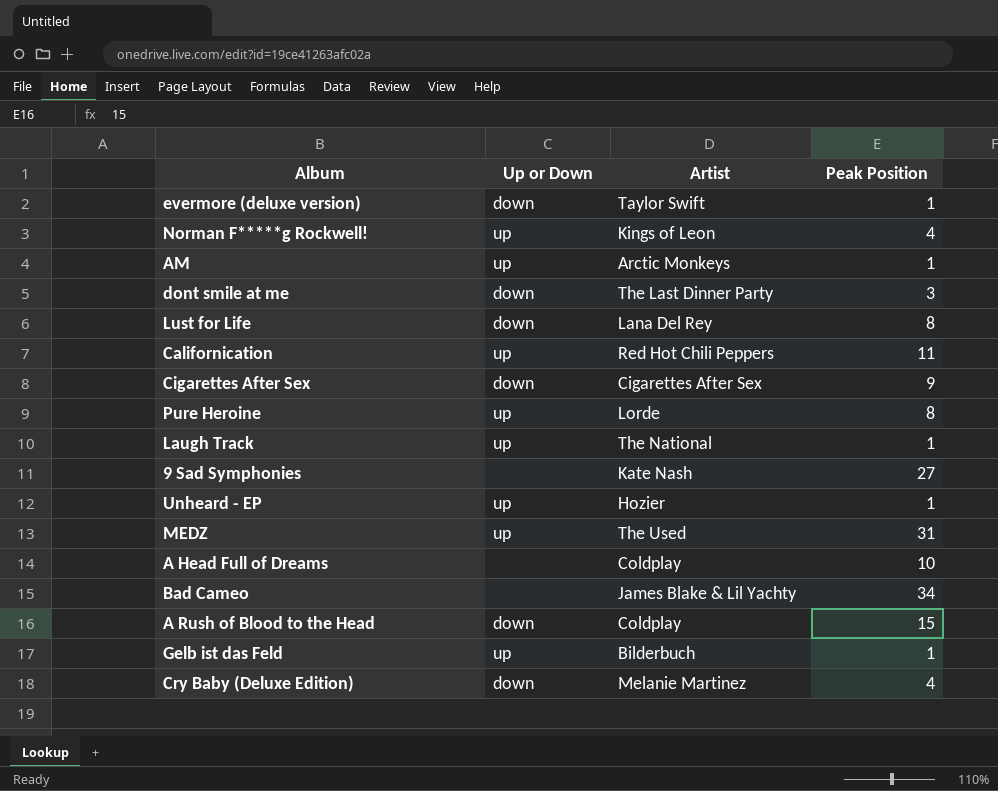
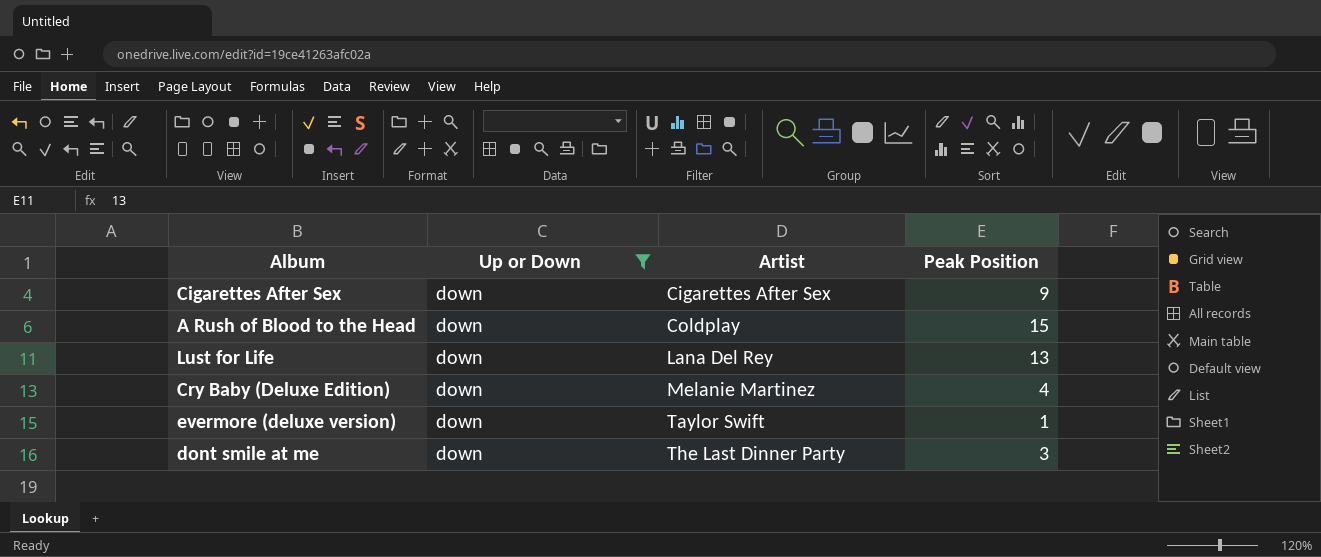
filter: none -> Up or Down = down
row order: none -> Artist ascending
Lust for Life | Peak Position: 8 -> 13

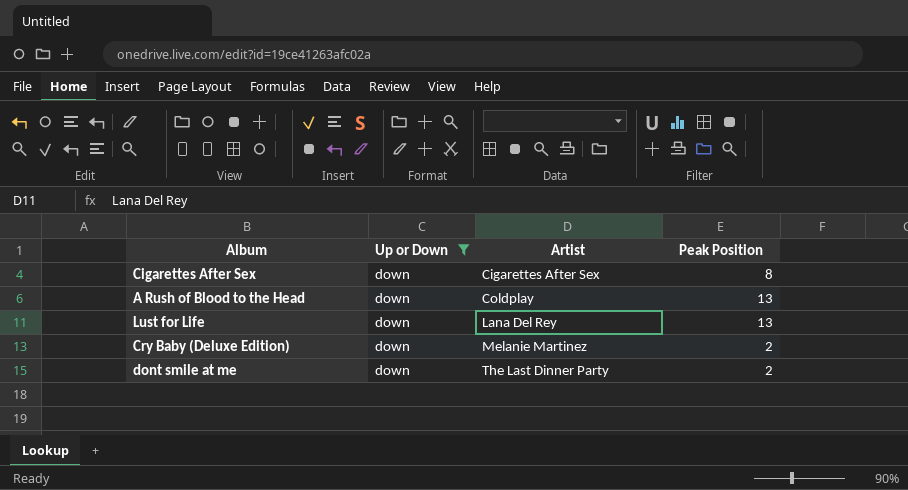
row evermore (deluxe version): down | Taylor Swift | 1 -> none
Cigarettes After Sex | Peak Position: 9 -> 8
A Rush of Blood to the Head | Peak Position: 15 -> 13
Cry Baby (Deluxe Edition) | Peak Position: 4 -> 2
dont smile at me | Peak Position: 3 -> 2

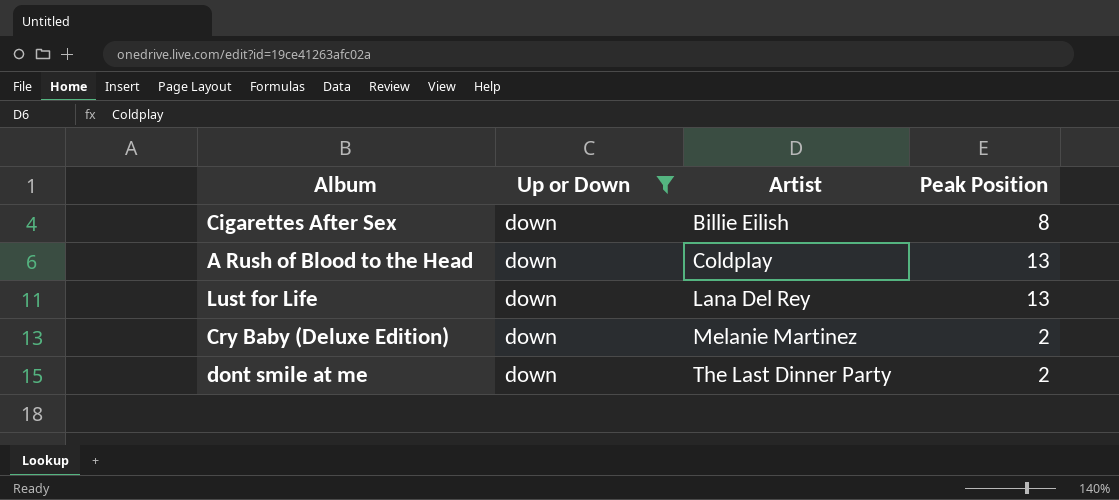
Cigarettes After Sex | Artist: Cigarettes After Sex -> Billie Eilish

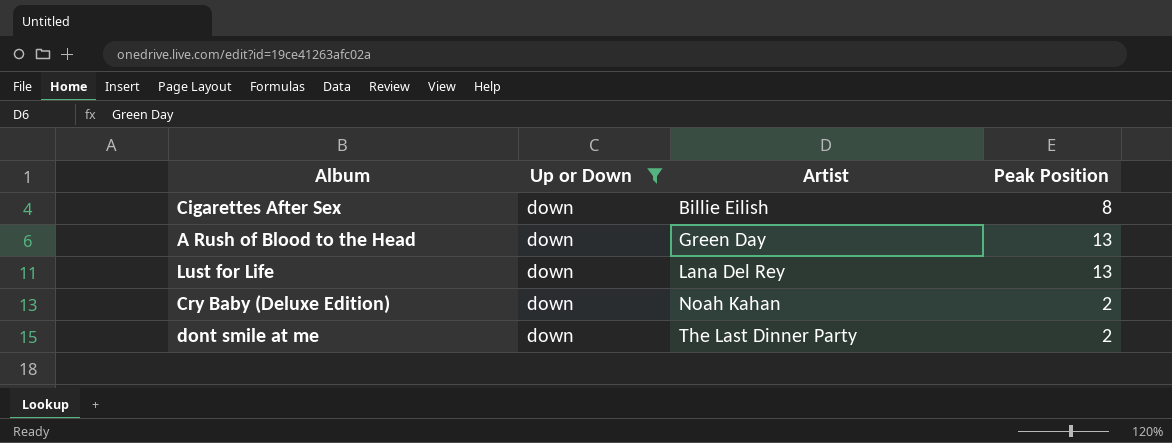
A Rush of Blood to the Head | Artist: Coldplay -> Green Day
Cry Baby (Deluxe Edition) | Artist: Melanie Martinez -> Noah Kahan

